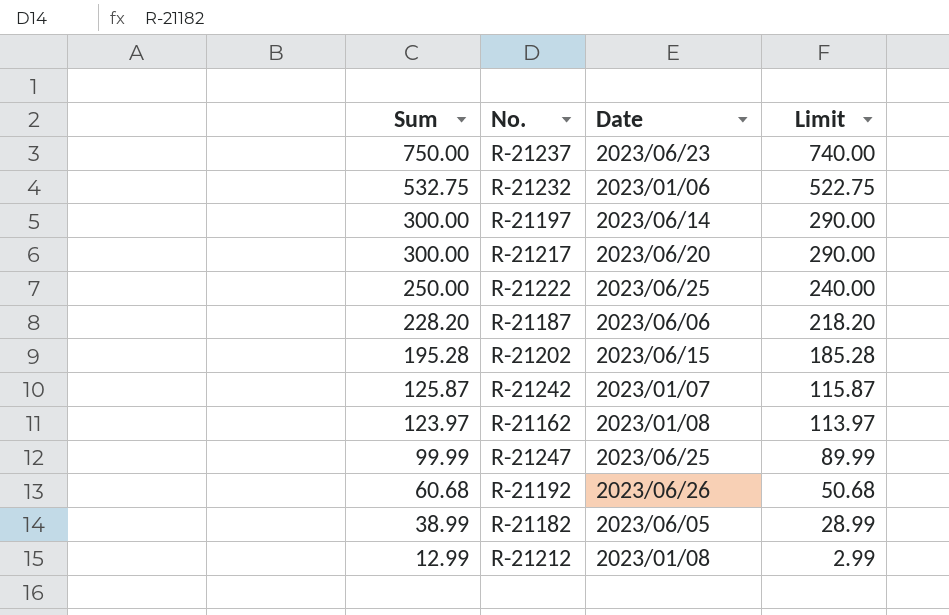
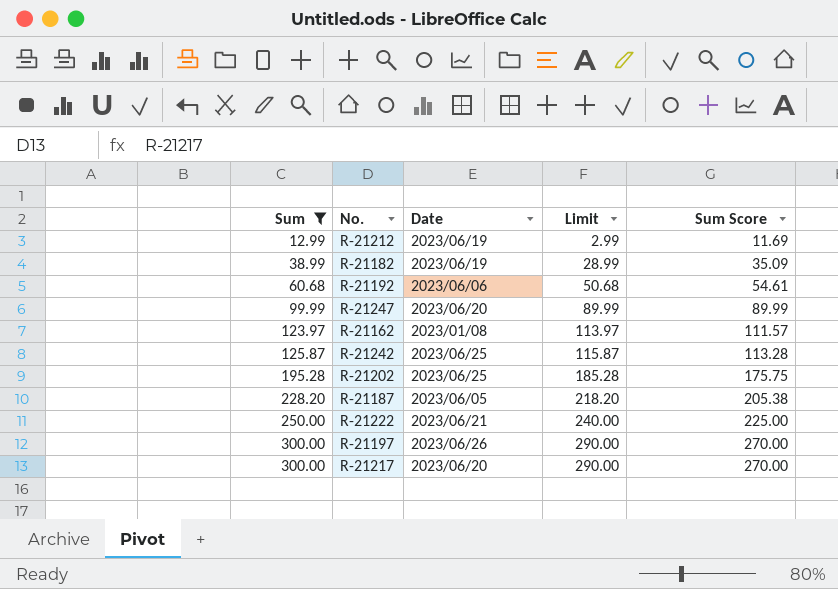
filter: none -> Sum <= 300.00
row order: Sum descending -> Sum ascending
column Sum Score | formula: none -> [Sum] * 0.9
R-21212 | Date: 2023/01/08 -> 2023/06/19
R-21182 | Date: 2023/06/05 -> 2023/06/19
R-21192 | Date: 2023/06/26 -> 2023/06/06
R-21247 | Date: 2023/06/25 -> 2023/06/20
R-21242 | Date: 2023/01/07 -> 2023/06/25
R-21202 | Date: 2023/06/15 -> 2023/06/25
R-21187 | Date: 2023/06/06 -> 2023/06/05
R-21222 | Date: 2023/06/25 -> 2023/06/21
R-21197 | Date: 2023/06/14 -> 2023/06/26

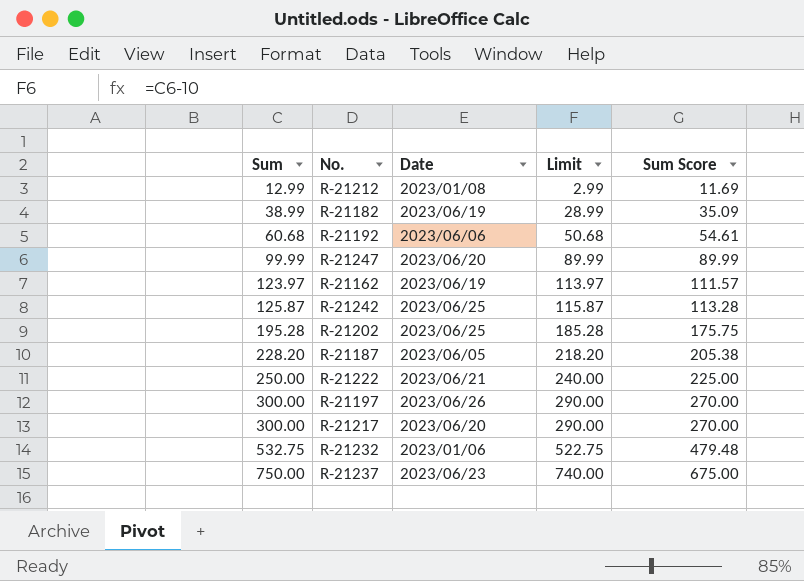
filter: Sum <= 300.00 -> none
R-21212 | Date: 2023/06/19 -> 2023/01/08
R-21162 | Date: 2023/01/08 -> 2023/06/19

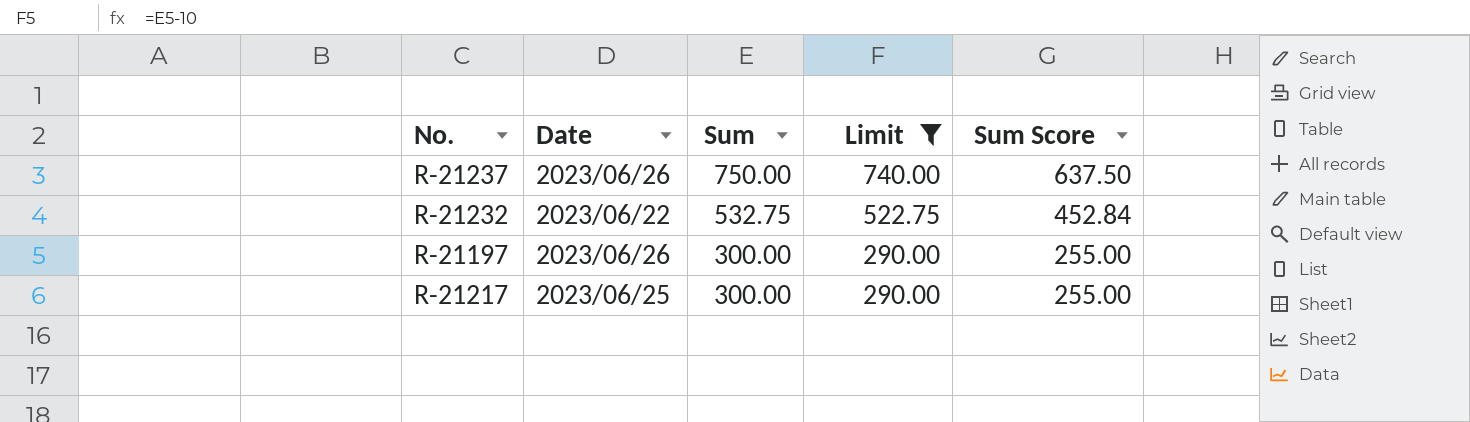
filter: none -> Limit >= 290.00
row order: Sum ascending -> Sum descending
column Sum | position: 1 -> 3
column Sum Score | formula: [Sum] * 0.9 -> [Sum] * 0.85
R-21237 | Date: 2023/06/23 -> 2023/06/26
R-21232 | Date: 2023/01/06 -> 2023/06/22
R-21217 | Date: 2023/06/20 -> 2023/06/25

